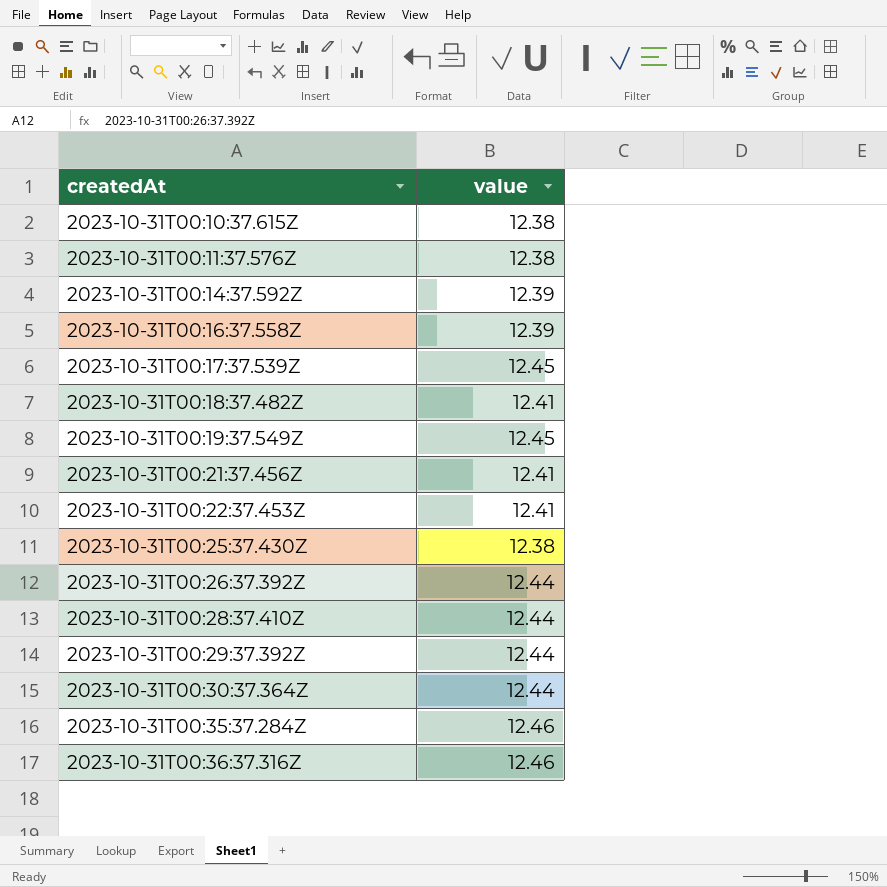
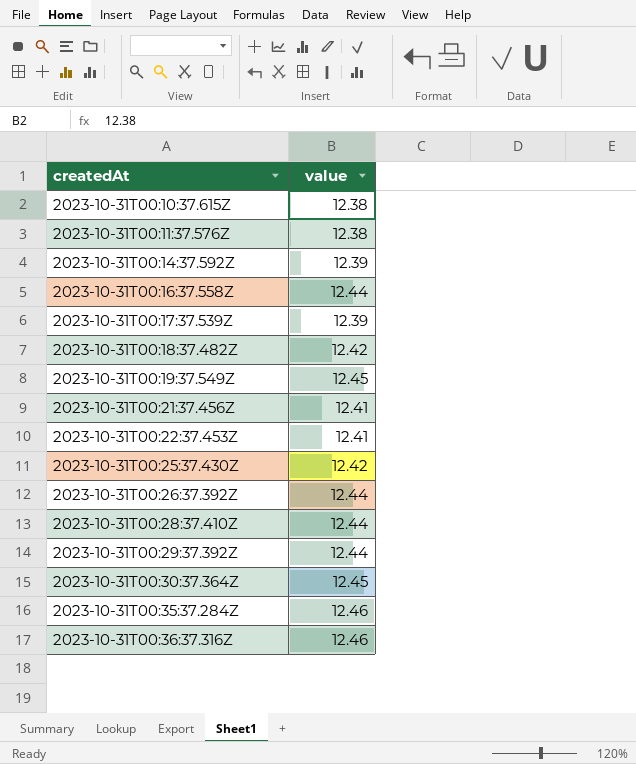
2023-10-31T00:16:37.558Z | value: 12.39 -> 12.44
2023-10-31T00:17:37.539Z | value: 12.45 -> 12.39
2023-10-31T00:18:37.482Z | value: 12.41 -> 12.42
2023-10-31T00:25:37.430Z | value: 12.38 -> 12.42
2023-10-31T00:30:37.364Z | value: 12.44 -> 12.45

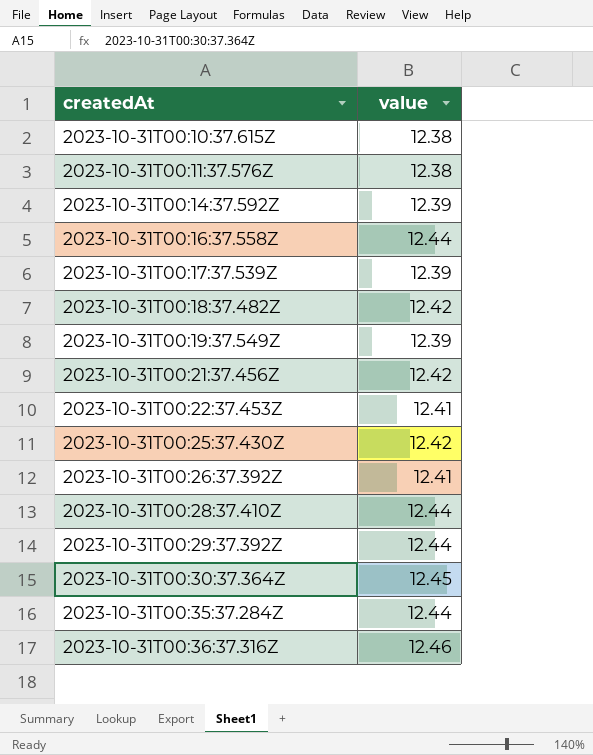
2023-10-31T00:19:37.549Z | value: 12.45 -> 12.39
2023-10-31T00:21:37.456Z | value: 12.41 -> 12.42
2023-10-31T00:26:37.392Z | value: 12.44 -> 12.41
2023-10-31T00:35:37.284Z | value: 12.46 -> 12.44

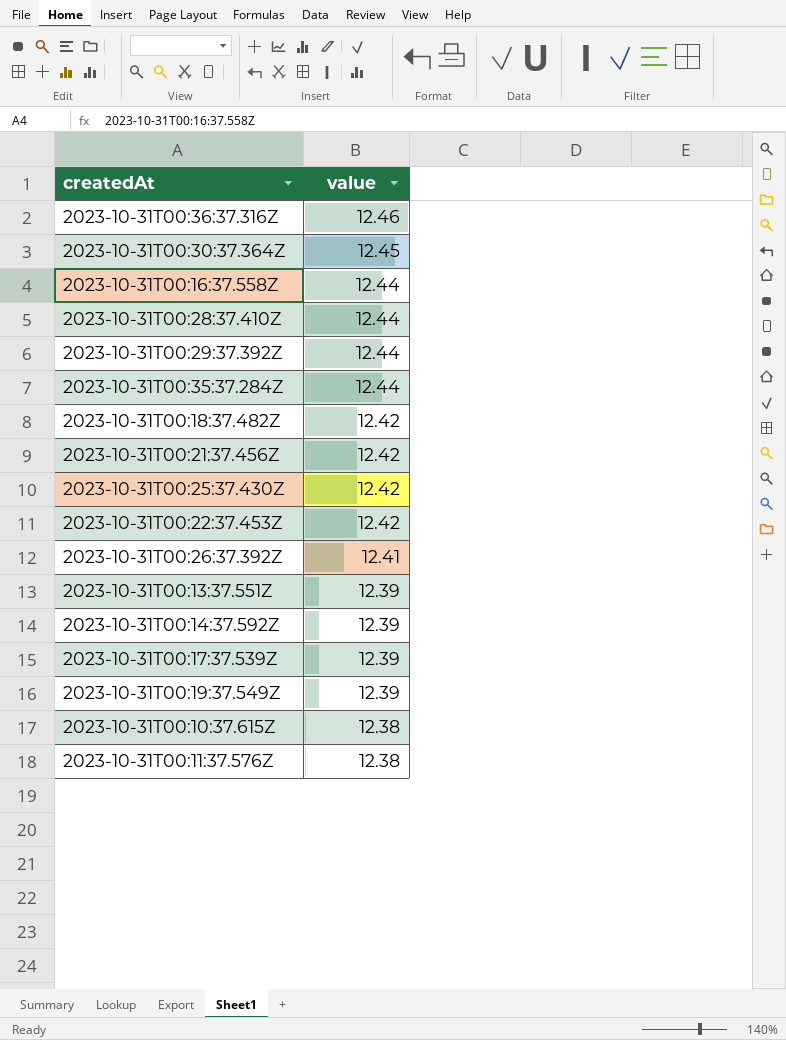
row order: createdAt ascending -> value descending
2023-10-31T00:22:37.453Z | value: 12.41 -> 12.42
row 2023-10-31T00:13:37.551Z: none -> 12.39

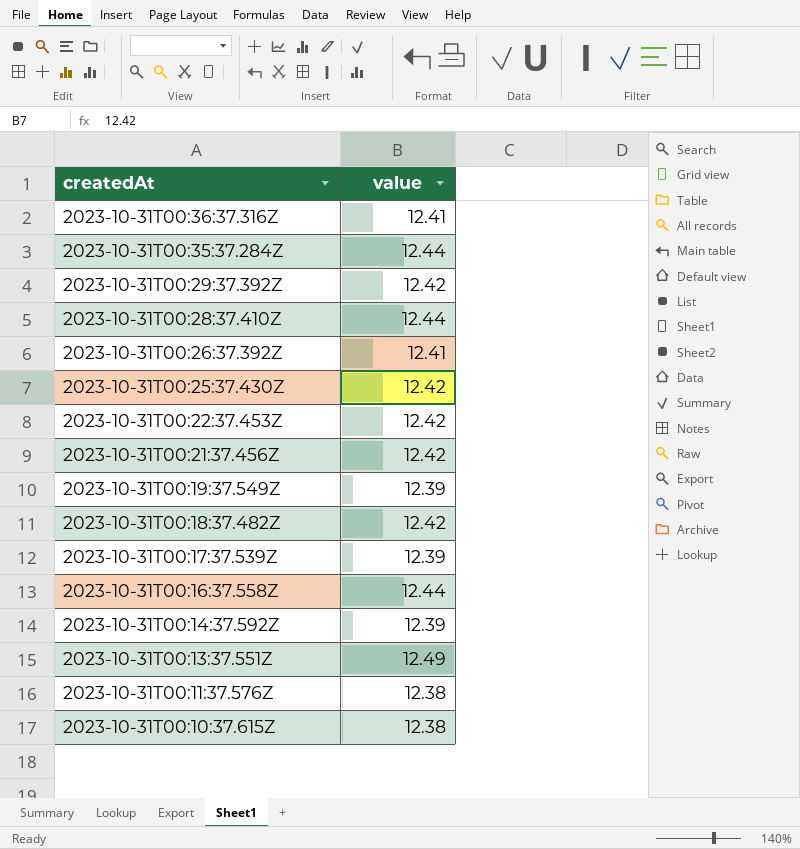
row order: value descending -> createdAt descending
row 2023-10-31T00:30:37.364Z: 12.45 -> none
2023-10-31T00:36:37.316Z | value: 12.46 -> 12.41
2023-10-31T00:29:37.392Z | value: 12.44 -> 12.42
2023-10-31T00:13:37.551Z | value: 12.39 -> 12.49

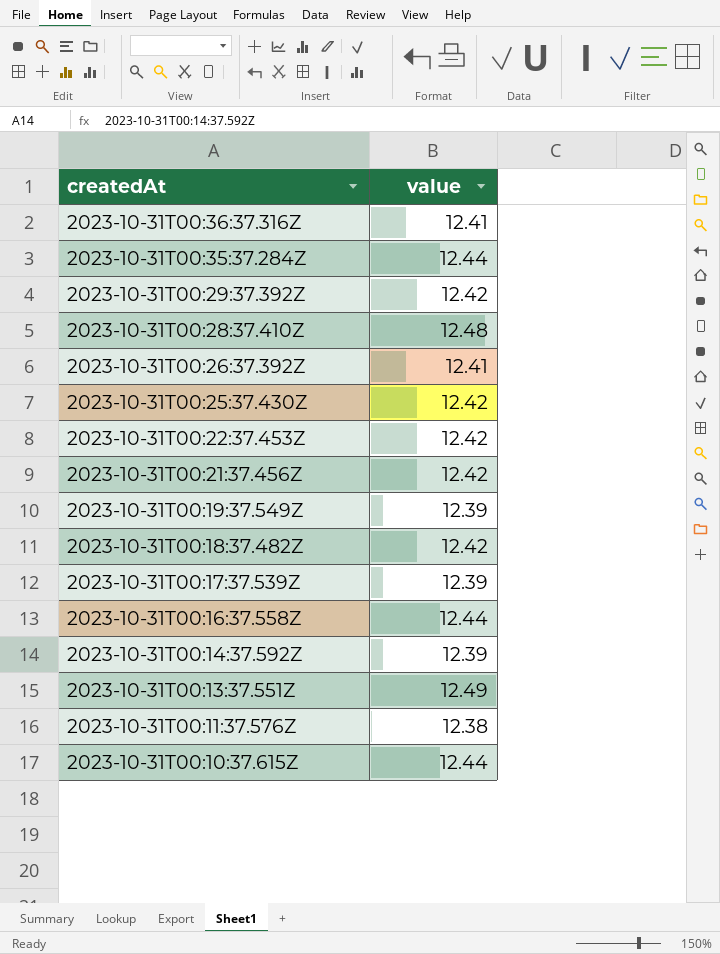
2023-10-31T00:28:37.410Z | value: 12.44 -> 12.48
2023-10-31T00:10:37.615Z | value: 12.38 -> 12.44

